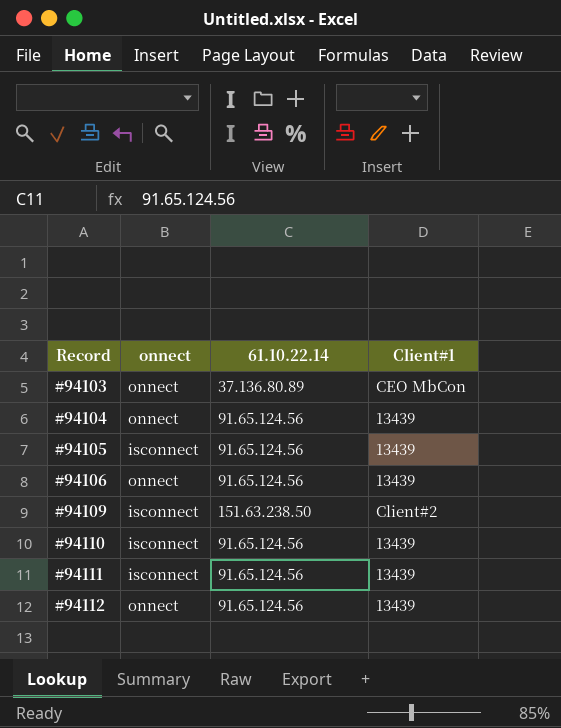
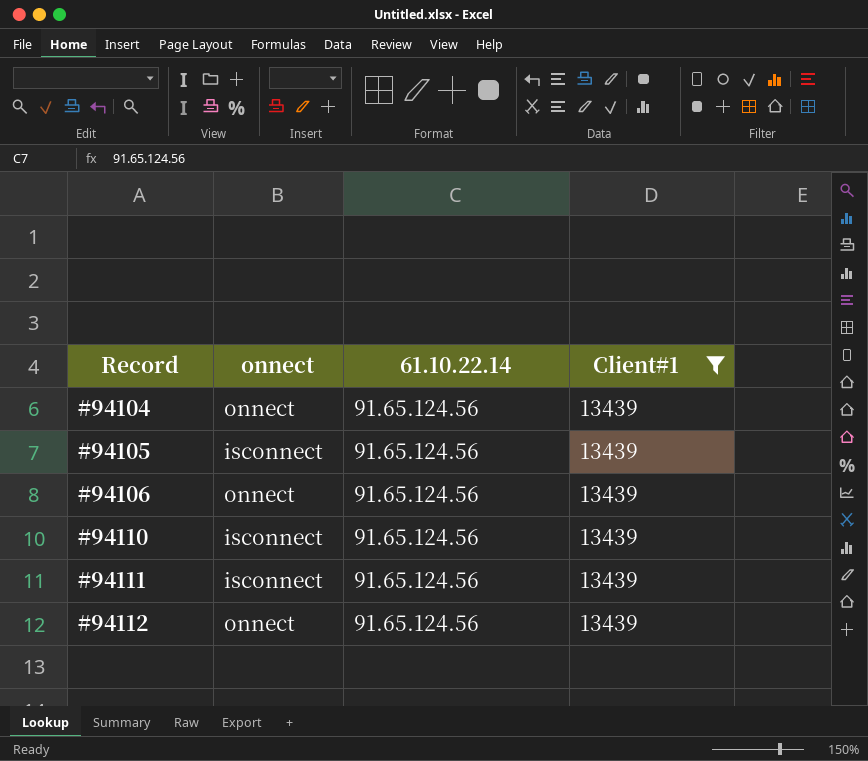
filter: none -> Client#1 = 13439

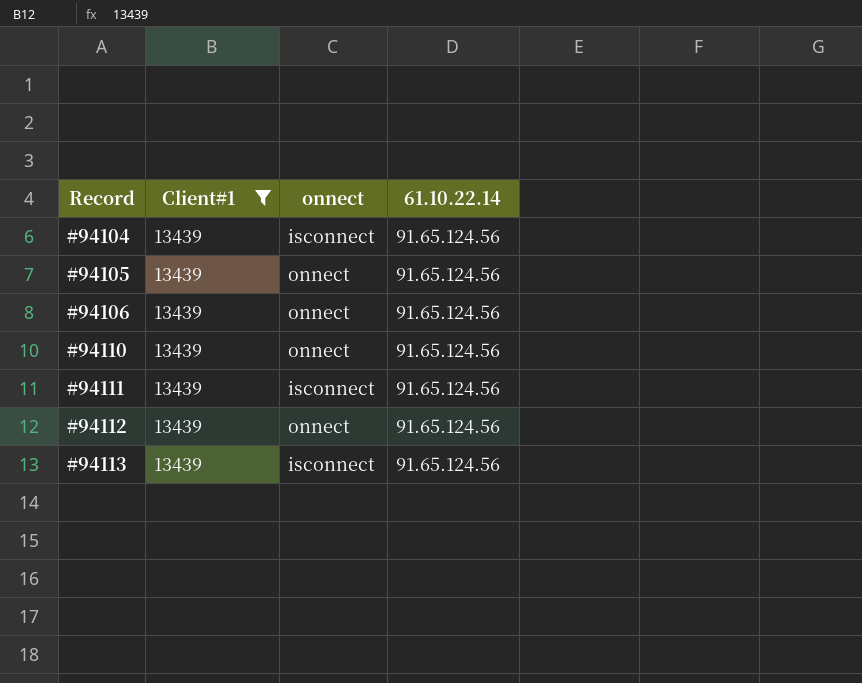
column Client#1 | position: 4 -> 2
#94104 | onnect: onnect -> isconnect
#94105 | onnect: isconnect -> onnect
#94110 | onnect: isconnect -> onnect
row #94113: none -> 13439 | isconnect | 91.65.124.56

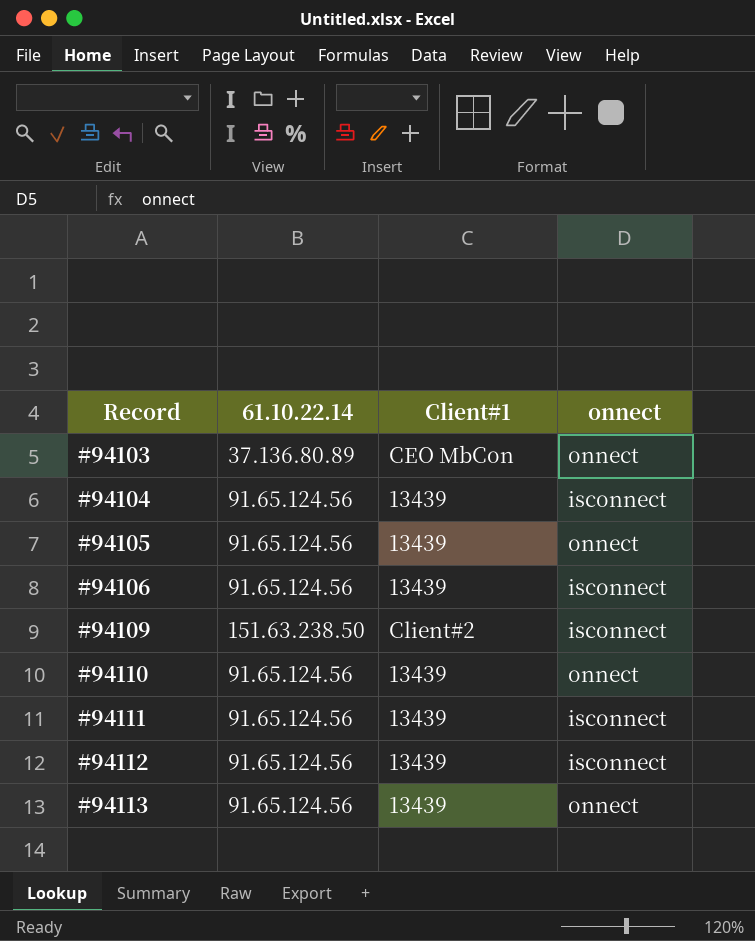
filter: Client#1 = 13439 -> none
column 61.10.22.14 | position: 4 -> 2
#94106 | onnect: onnect -> isconnect
#94112 | onnect: onnect -> isconnect
#94113 | onnect: isconnect -> onnect

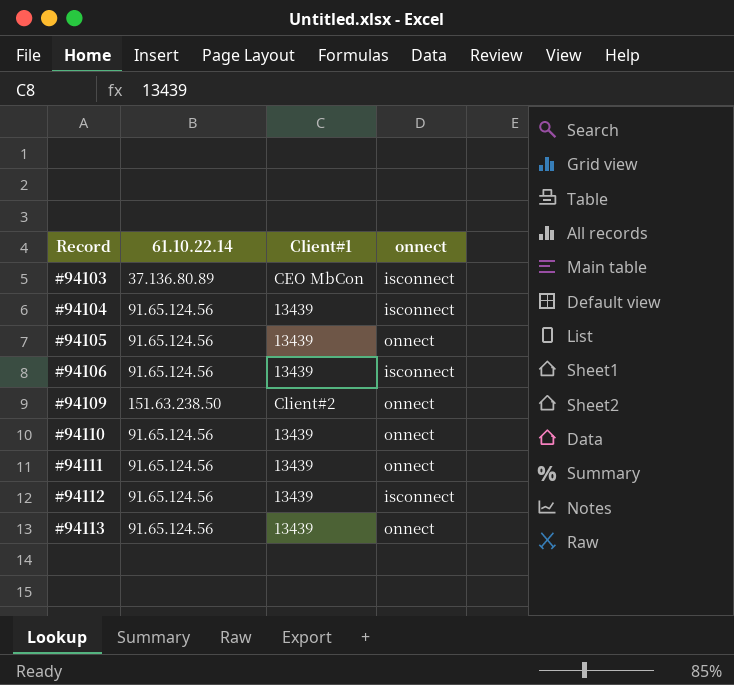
#94103 | onnect: onnect -> isconnect
#94109 | onnect: isconnect -> onnect
#94111 | onnect: isconnect -> onnect

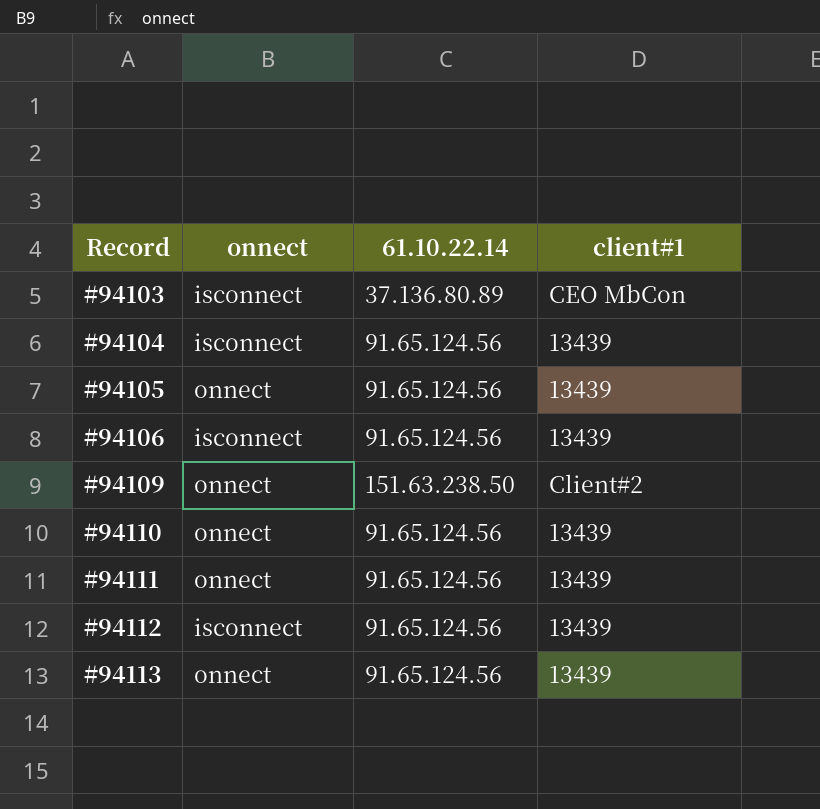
column onnect | position: 4 -> 2
column name: Client#1 -> client#1

